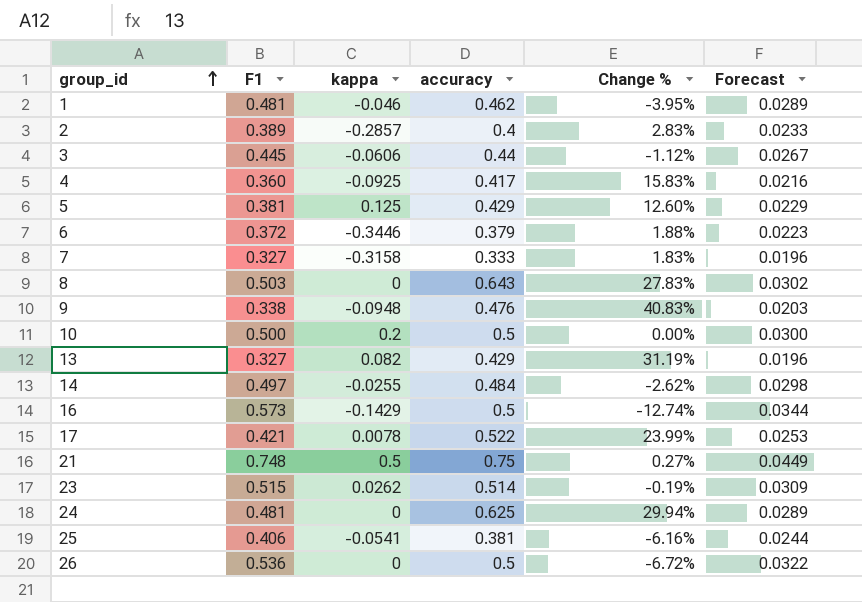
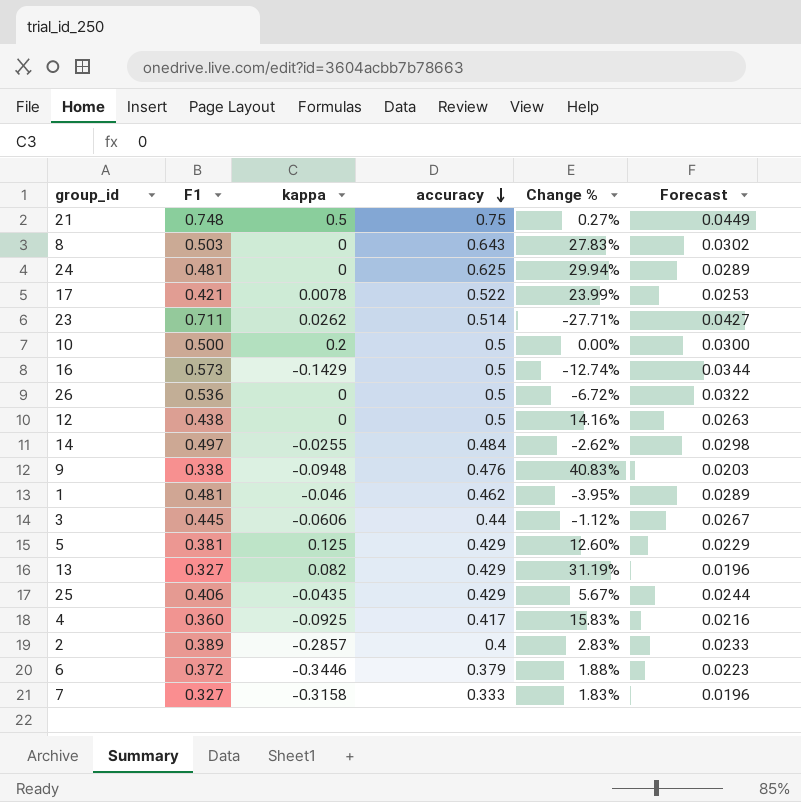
row order: group_id ascending -> accuracy descending
23 | F1: 0.515 -> 0.711
23 | Change %: -0.19% -> -27.71%
23 | Forecast: 0.0309 -> 0.0427
row 12: none -> 0.438 | 0 | 0.5 | 14.16% | 0.0263
25 | kappa: -0.0541 -> -0.0435
25 | accuracy: 0.381 -> 0.429
25 | Change %: -6.16% -> 5.67%

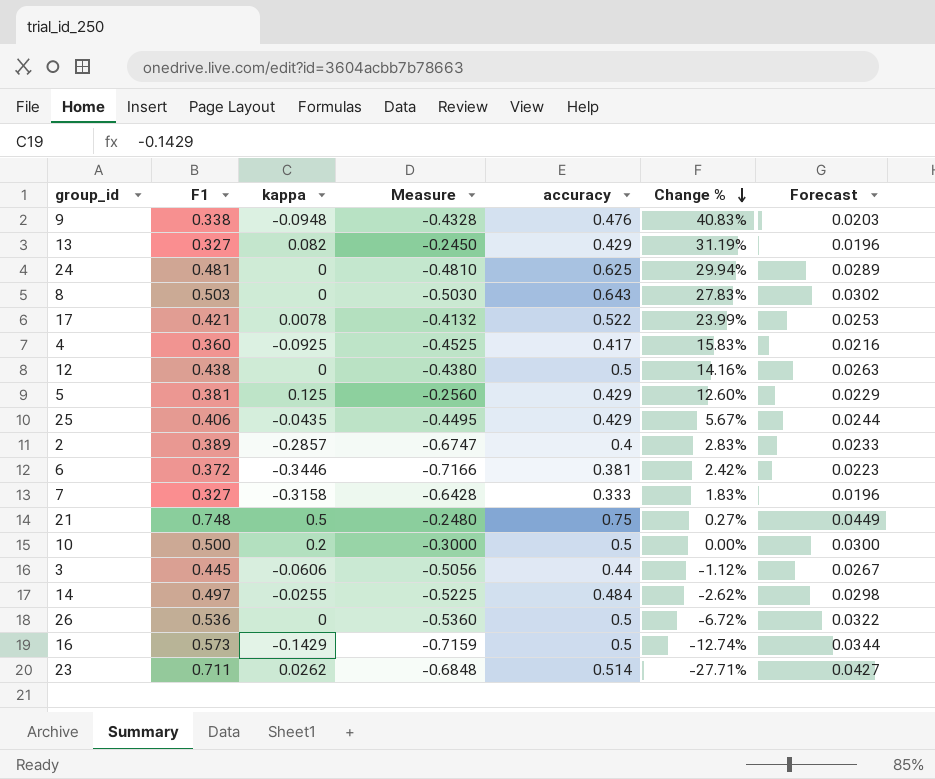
row order: accuracy descending -> Change % descending
column Measure | formula: none -> [kappa] - [F1]
row 1: 0.481 | -0.046 | 0.462 | -3.95% | 0.0289 -> none
6 | accuracy: 0.379 -> 0.381
6 | Change %: 1.88% -> 2.42%

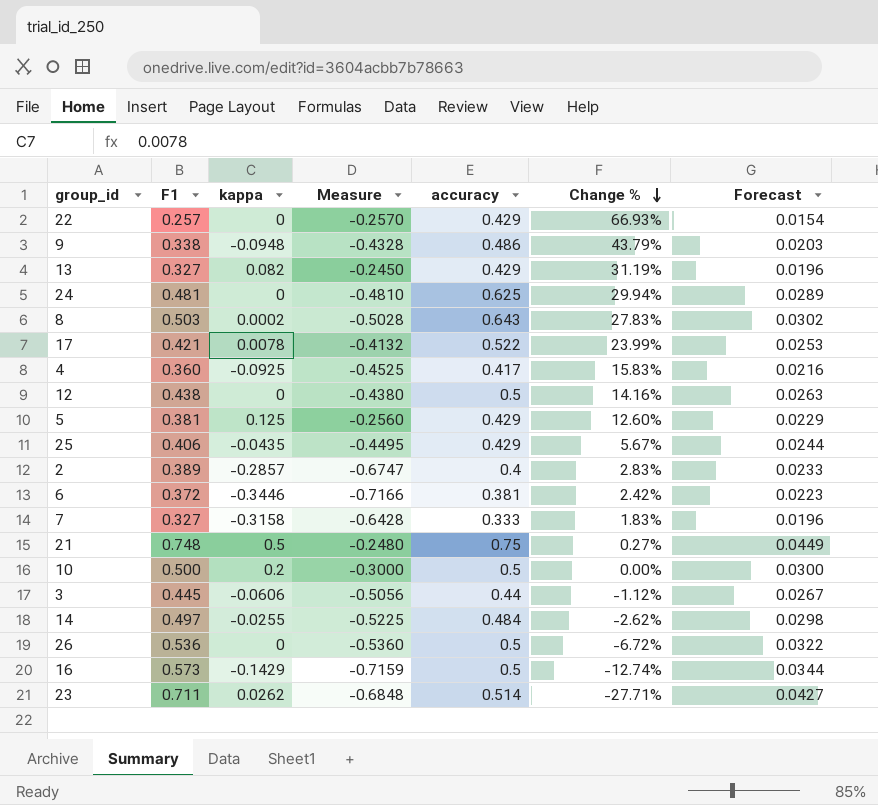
row 22: none -> 0.257 | 0 | -0.2570 | 0.429 | 66.93% | 0.0154
9 | accuracy: 0.476 -> 0.486
9 | Change %: 40.83% -> 43.79%
8 | kappa: 0 -> 0.0002
8 | Measure: -0.5030 -> -0.5028

